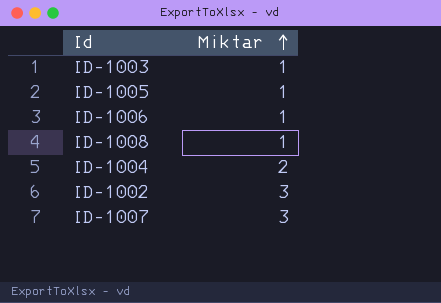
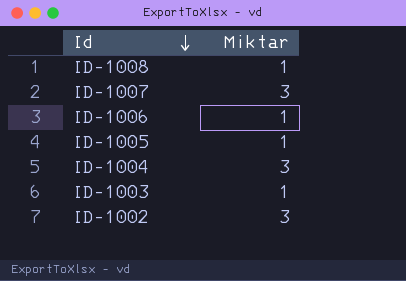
row order: Miktar ascending -> Id descending
ID-1004 | Miktar: 2 -> 3

